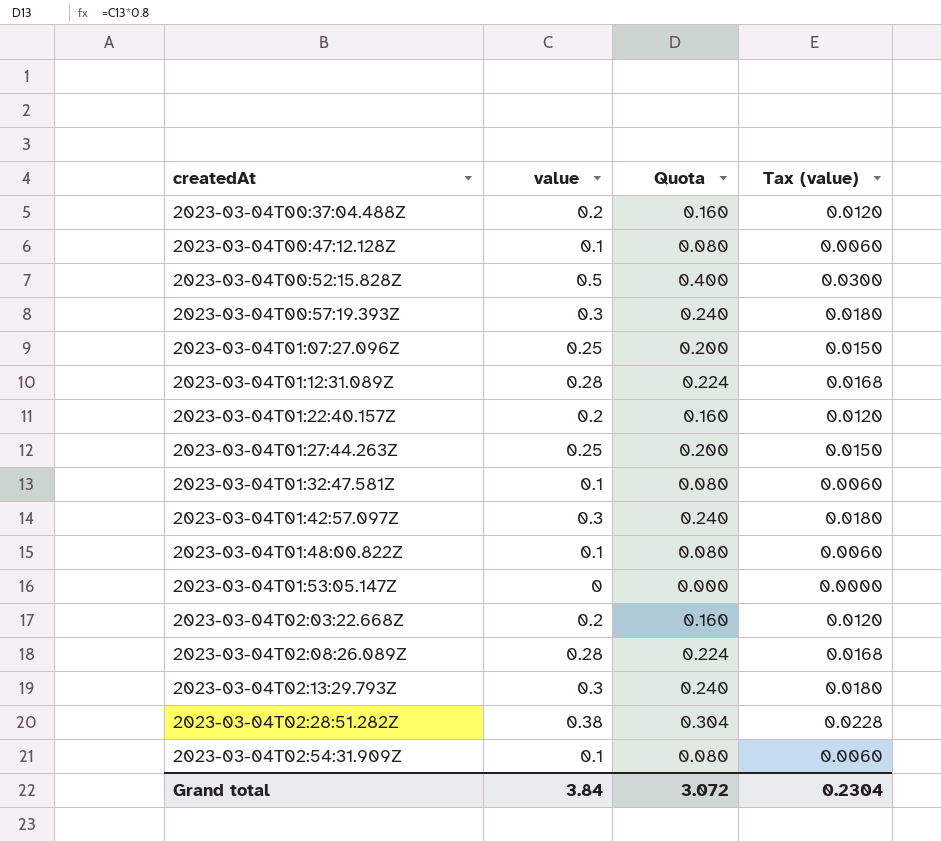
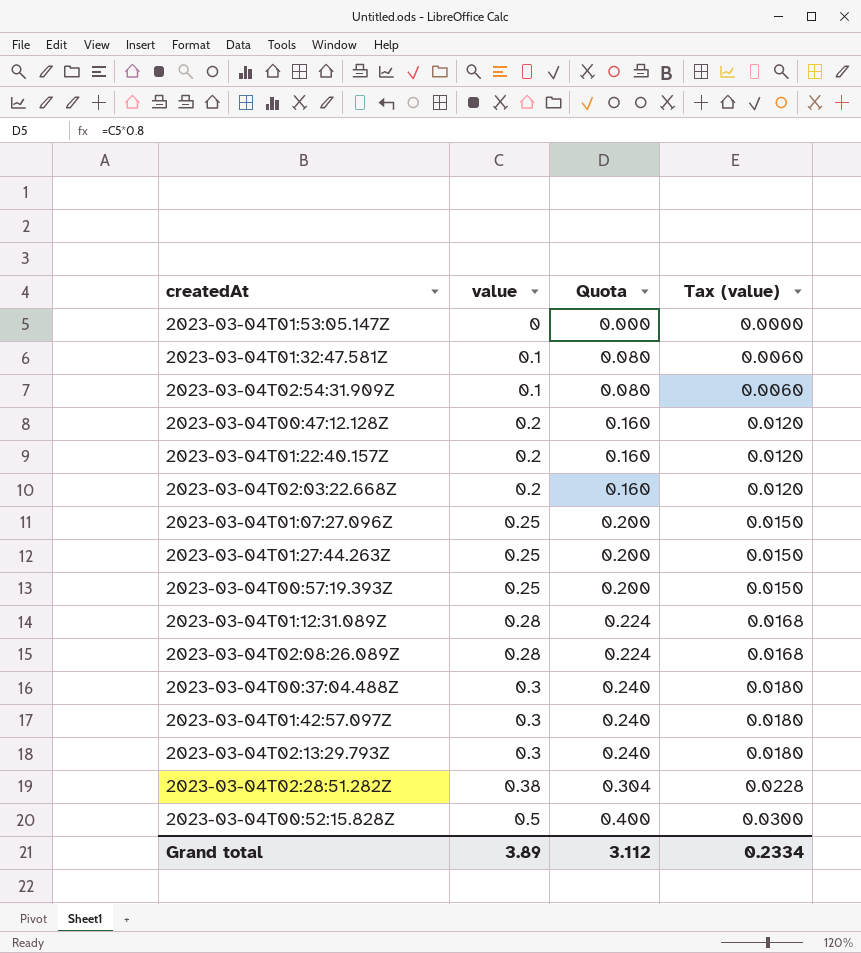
row order: createdAt ascending -> value ascending
row 2023-03-04T01:48:00.822Z: 0.1 | 0.080 | 0.0060 -> none
2023-03-04T00:47:12.128Z | value: 0.1 -> 0.2
2023-03-04T00:47:12.128Z | Quota: 0.080 -> 0.160
2023-03-04T00:47:12.128Z | Tax (value): 0.0060 -> 0.0120
2023-03-04T00:57:19.393Z | value: 0.3 -> 0.25
2023-03-04T00:57:19.393Z | Quota: 0.240 -> 0.200
2023-03-04T00:57:19.393Z | Tax (value): 0.0180 -> 0.0150
2023-03-04T00:37:04.488Z | value: 0.2 -> 0.3
2023-03-04T00:37:04.488Z | Quota: 0.160 -> 0.240
2023-03-04T00:37:04.488Z | Tax (value): 0.0120 -> 0.0180
Grand total | value: 3.84 -> 3.89
Grand total | Quota: 3.072 -> 3.112
Grand total | Tax (value): 0.2304 -> 0.2334

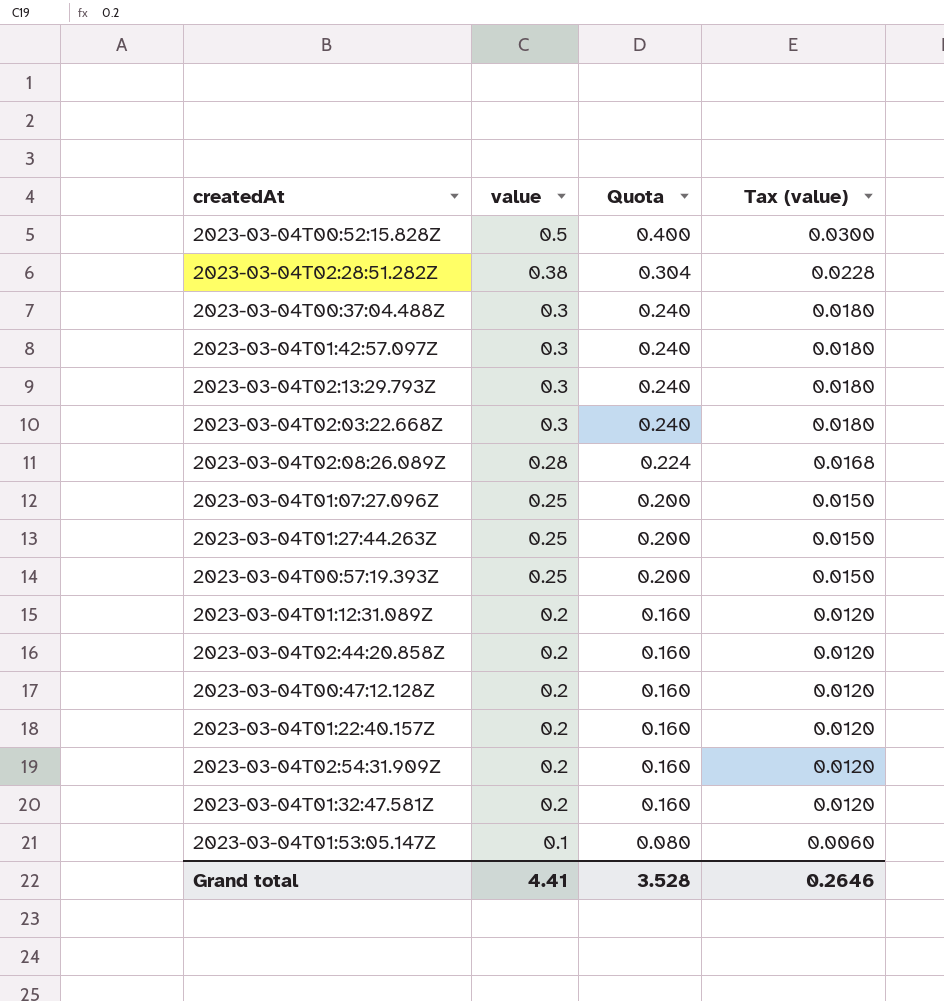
row order: value ascending -> value descending
2023-03-04T02:03:22.668Z | value: 0.2 -> 0.3
2023-03-04T02:03:22.668Z | Quota: 0.160 -> 0.240
2023-03-04T02:03:22.668Z | Tax (value): 0.0120 -> 0.0180
2023-03-04T01:12:31.089Z | value: 0.28 -> 0.2
2023-03-04T01:12:31.089Z | Quota: 0.224 -> 0.160
2023-03-04T01:12:31.089Z | Tax (value): 0.0168 -> 0.0120
row 2023-03-04T02:44:20.858Z: none -> 0.2 | 0.160 | 0.0120
2023-03-04T02:54:31.909Z | value: 0.1 -> 0.2
2023-03-04T02:54:31.909Z | Quota: 0.080 -> 0.160
2023-03-04T02:54:31.909Z | Tax (value): 0.0060 -> 0.0120
2023-03-04T01:32:47.581Z | value: 0.1 -> 0.2
2023-03-04T01:32:47.581Z | Quota: 0.080 -> 0.160
2023-03-04T01:32:47.581Z | Tax (value): 0.0060 -> 0.0120
2023-03-04T01:53:05.147Z | value: 0 -> 0.1
2023-03-04T01:53:05.147Z | Quota: 0.000 -> 0.080
2023-03-04T01:53:05.147Z | Tax (value): 0.0000 -> 0.0060
Grand total | value: 3.89 -> 4.41
Grand total | Quota: 3.112 -> 3.528
Grand total | Tax (value): 0.2334 -> 0.2646

